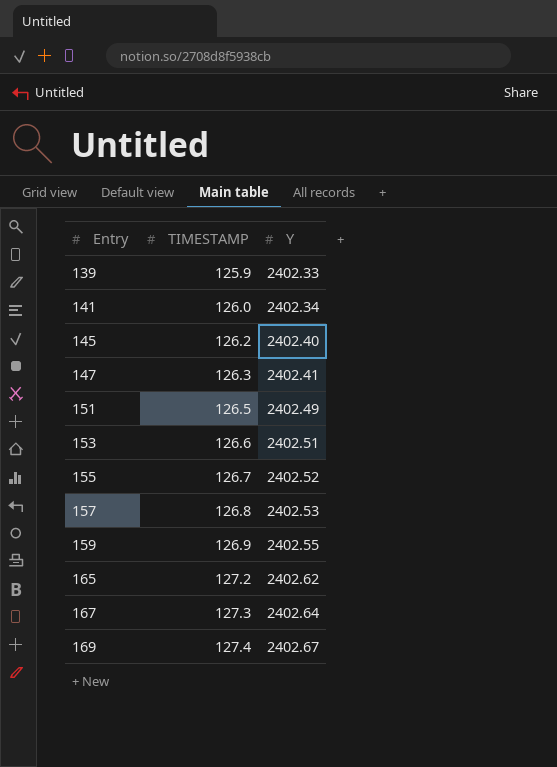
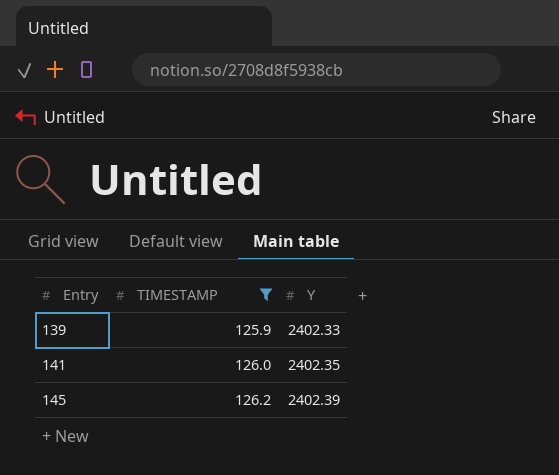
filter: none -> TIMESTAMP <= 126.2
141 | Y: 2402.34 -> 2402.35
145 | Y: 2402.40 -> 2402.39

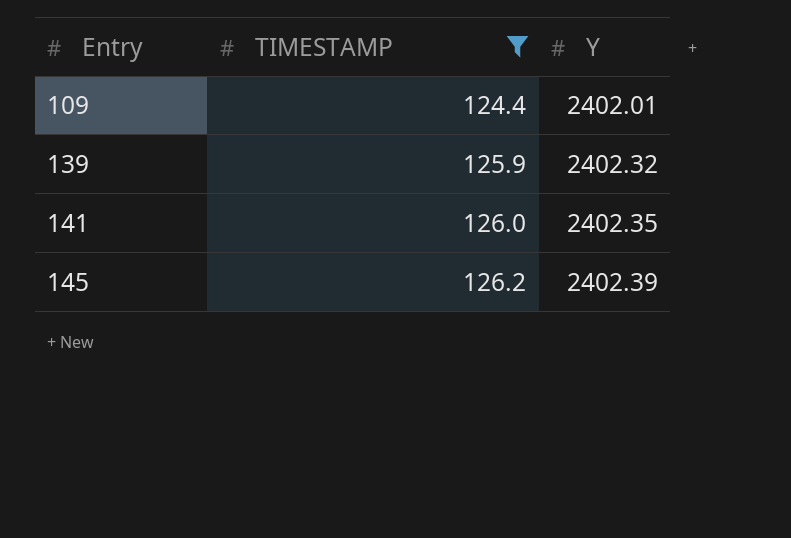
row 109: none -> 124.4 | 2402.01
139 | Y: 2402.33 -> 2402.32

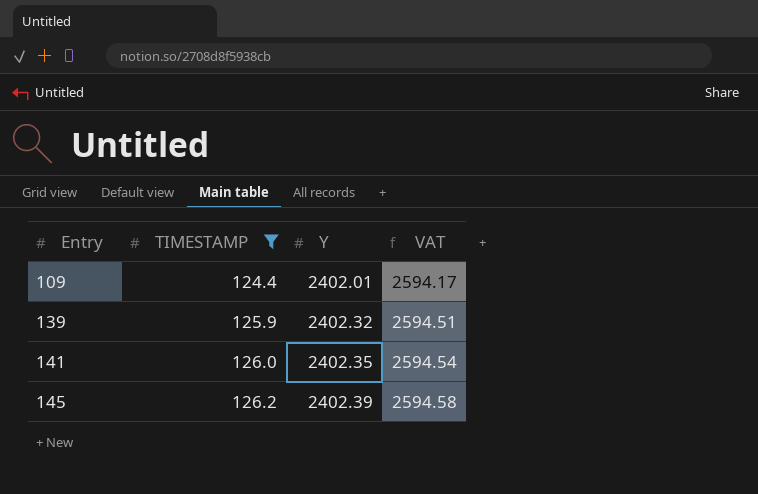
column VAT | formula: none -> [Y] * 1.08

